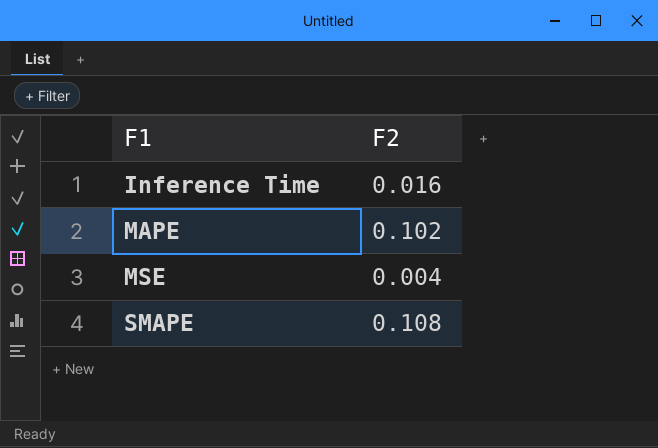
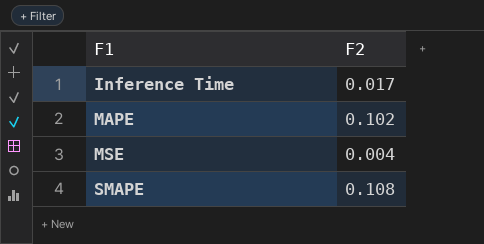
Inference Time | F2: 0.016 -> 0.017

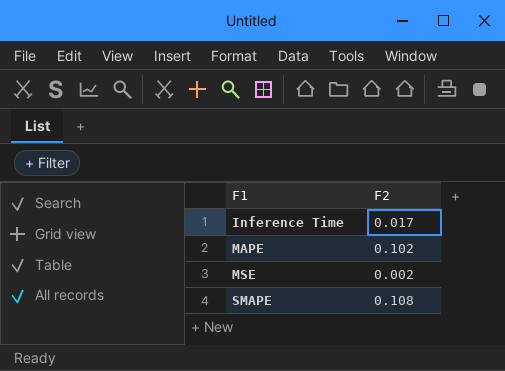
MSE | F2: 0.004 -> 0.002

